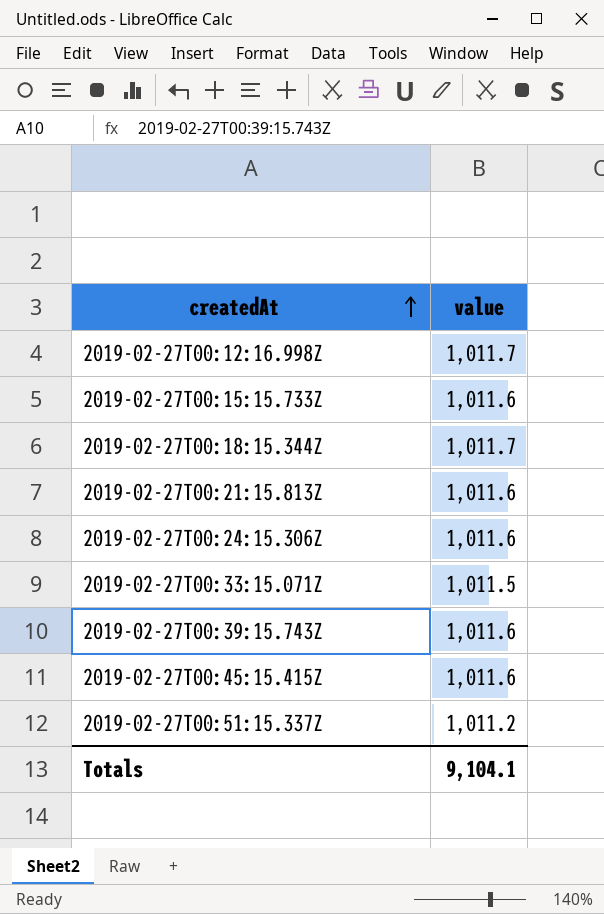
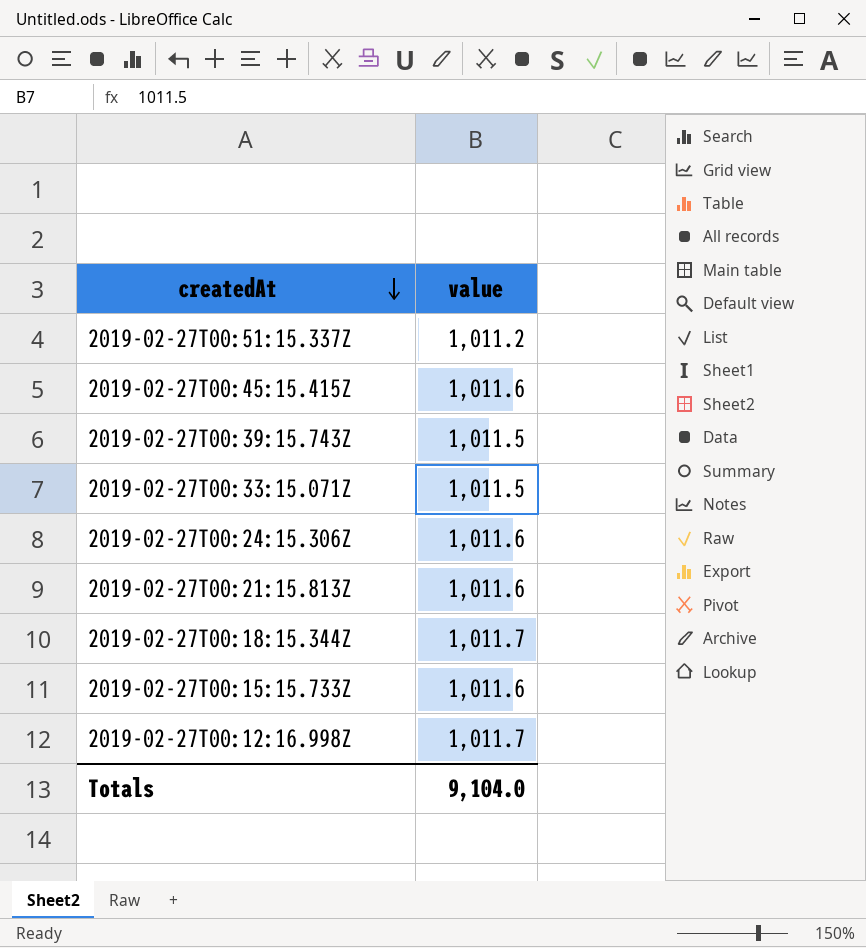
row order: createdAt ascending -> createdAt descending
2019-02-27T00:39:15.743Z | value: 1,011.6 -> 1,011.5
Totals | value: 9,104.1 -> 9,104.0

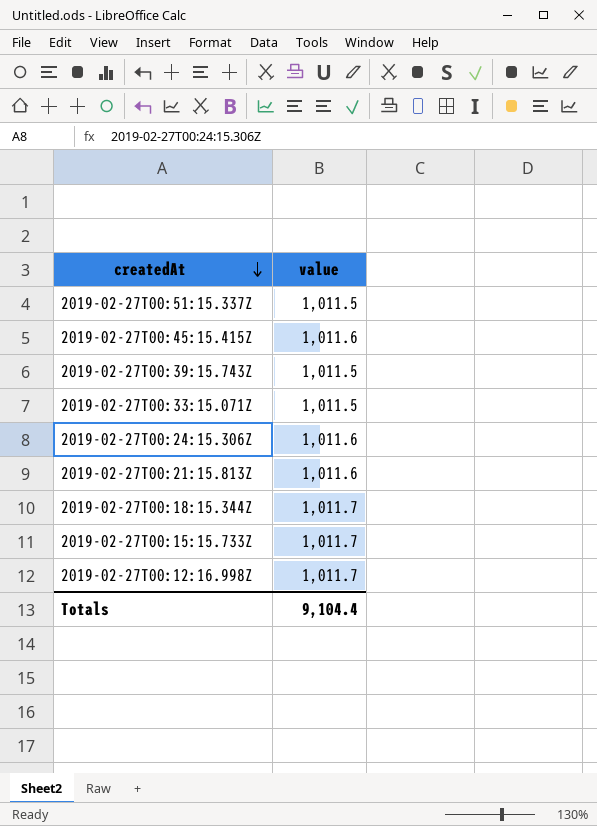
2019-02-27T00:51:15.337Z | value: 1,011.2 -> 1,011.5
2019-02-27T00:15:15.733Z | value: 1,011.6 -> 1,011.7
Totals | value: 9,104.0 -> 9,104.4

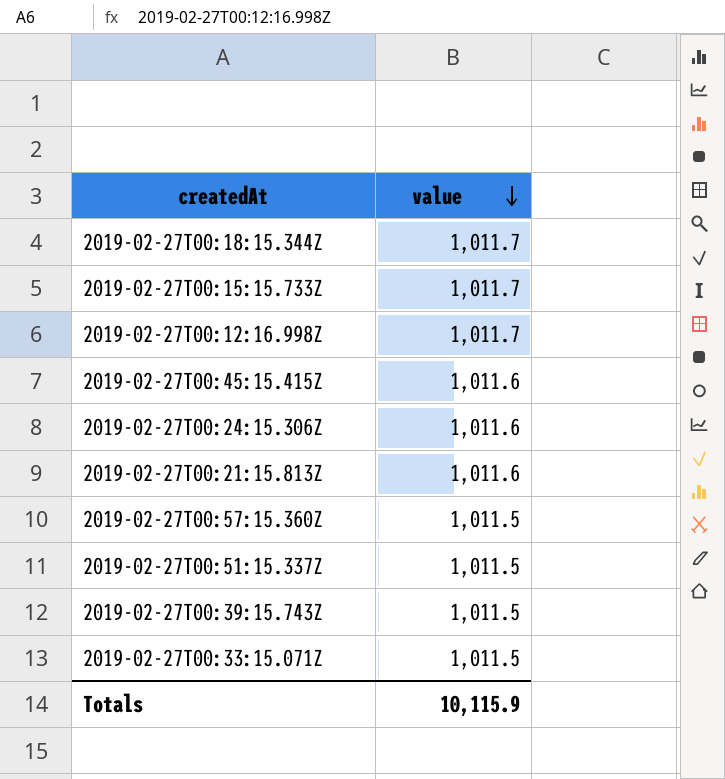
row order: createdAt descending -> value descending
row 2019-02-27T00:57:15.360Z: none -> 1,011.5
Totals | value: 9,104.4 -> 10,115.9

